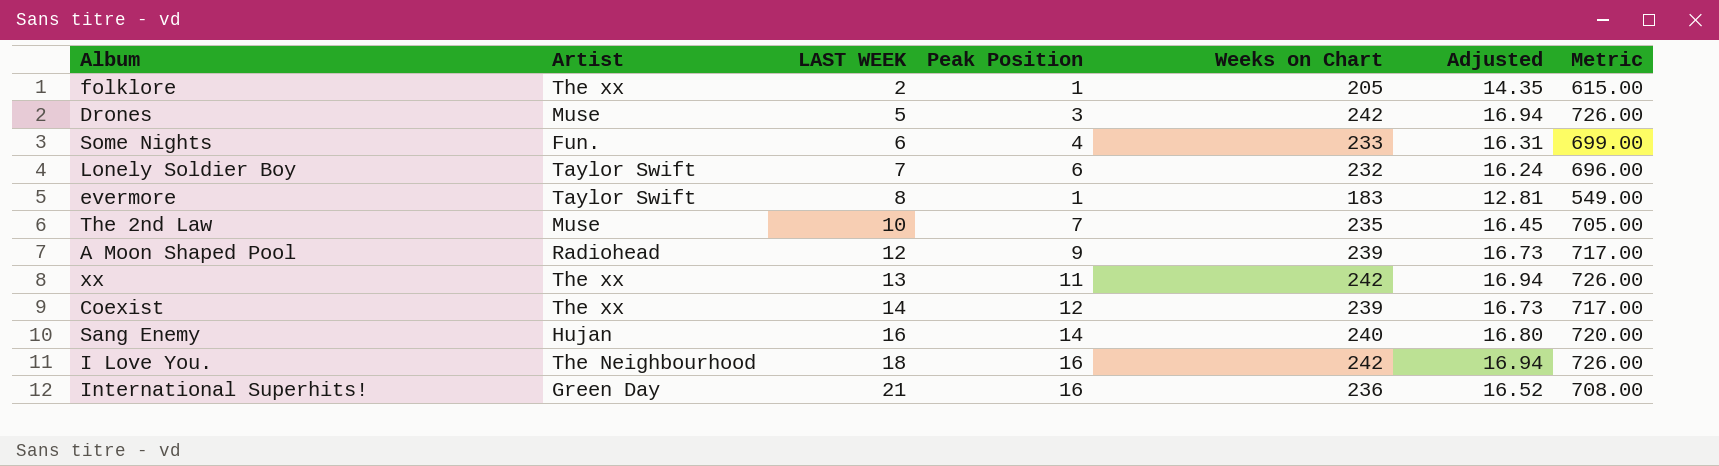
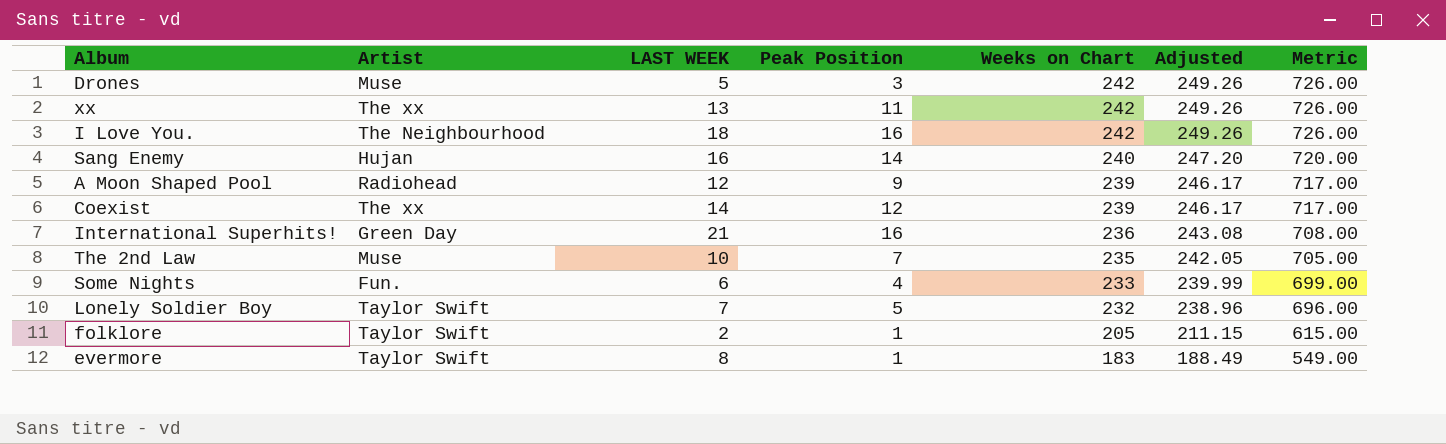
row order: LAST WEEK ascending -> Weeks on Chart descending
column Adjusted | formula: [Weeks on Chart] * 0.07 -> [Weeks on Chart] * 1.03
Lonely Soldier Boy | Peak Position: 6 -> 5
folklore | Artist: The xx -> Taylor Swift

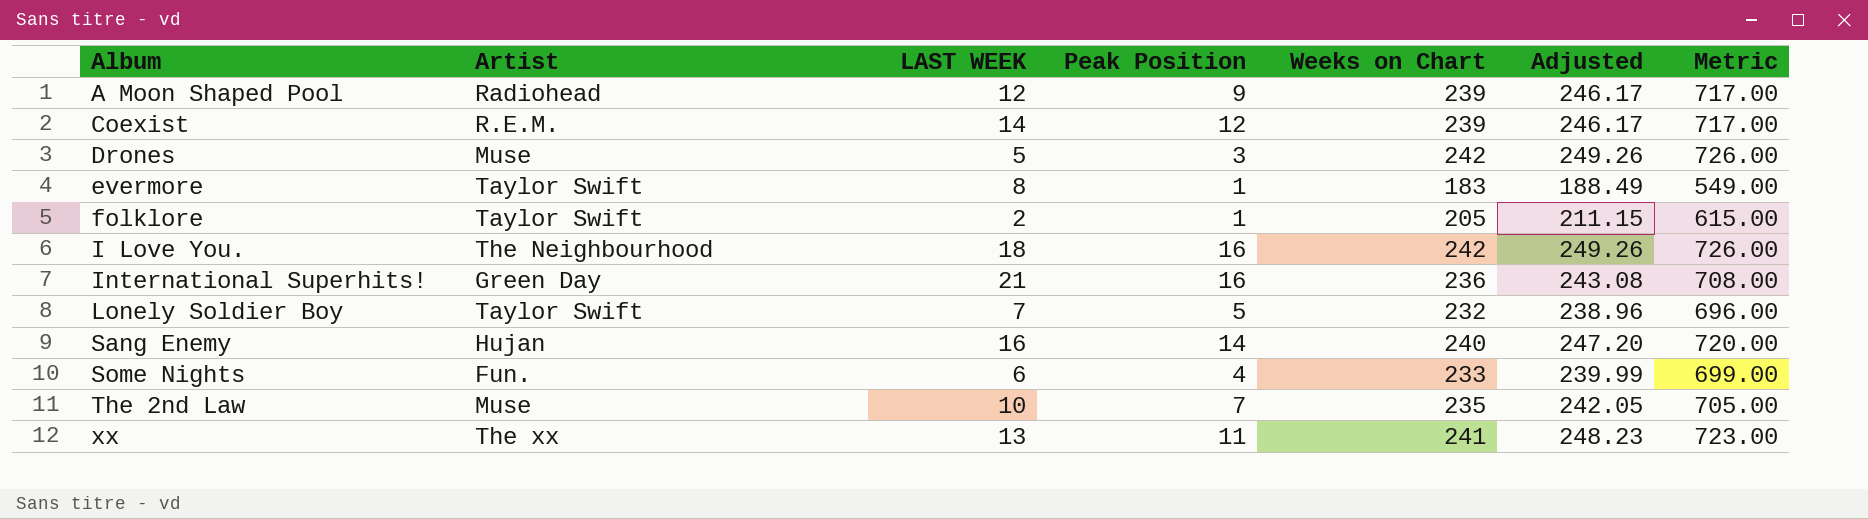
row order: Weeks on Chart descending -> Album ascending
Coexist | Artist: The xx -> R.E.M.
xx | Weeks on Chart: 242 -> 241
xx | Adjusted: 249.26 -> 248.23
xx | Metric: 726.00 -> 723.00

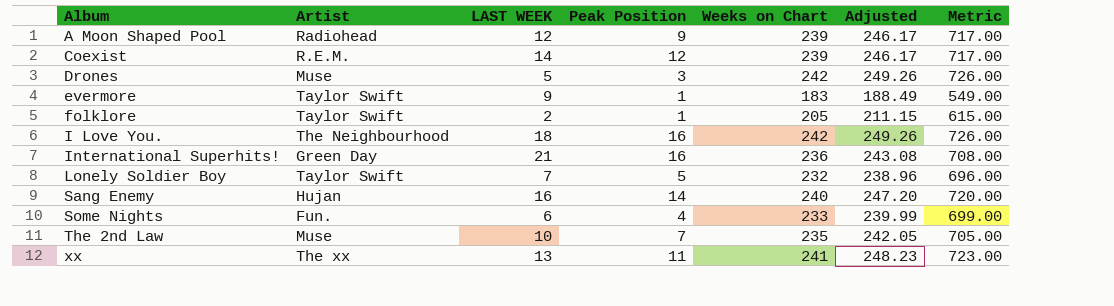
evermore | LAST WEEK: 8 -> 9

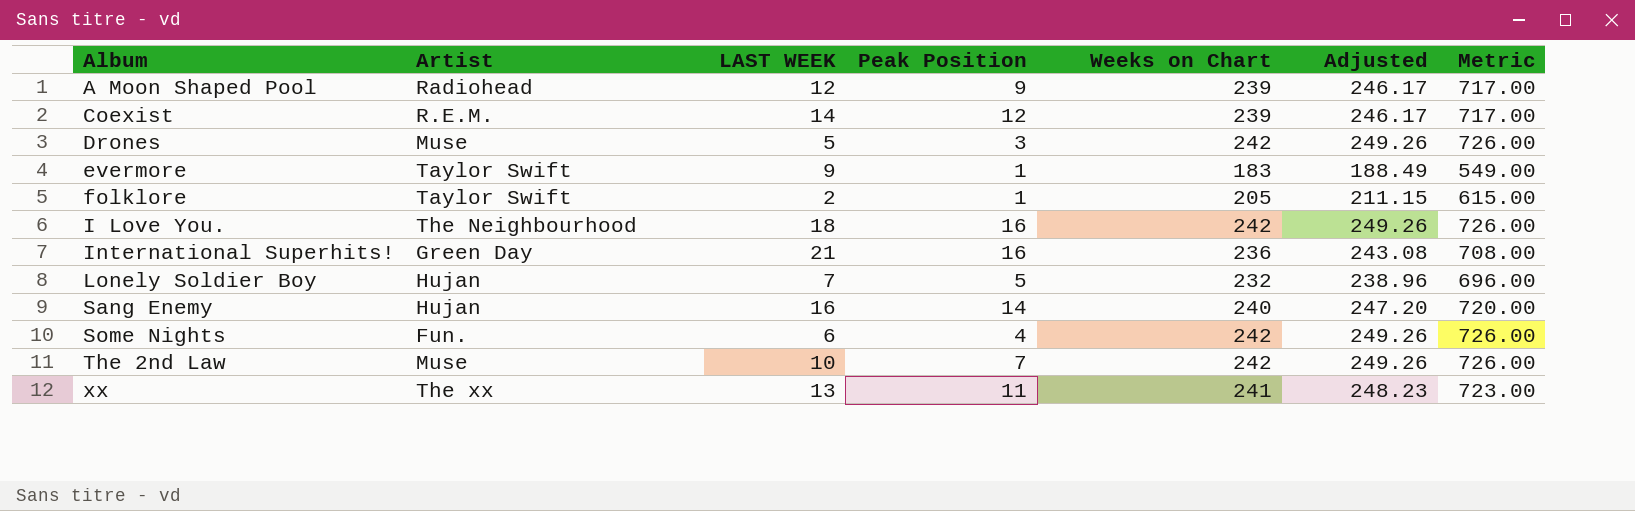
Lonely Soldier Boy | Artist: Taylor Swift -> Hujan
Some Nights | Weeks on Chart: 233 -> 242
Some Nights | Adjusted: 239.99 -> 249.26
Some Nights | Metric: 699.00 -> 726.00
The 2nd Law | Weeks on Chart: 235 -> 242
The 2nd Law | Adjusted: 242.05 -> 249.26
The 2nd Law | Metric: 705.00 -> 726.00

